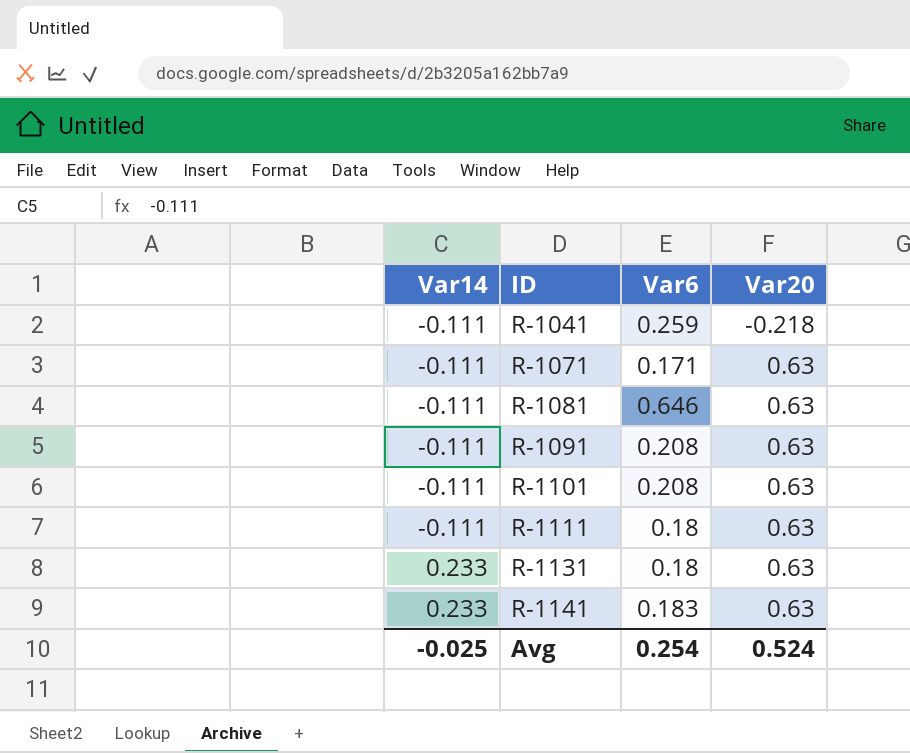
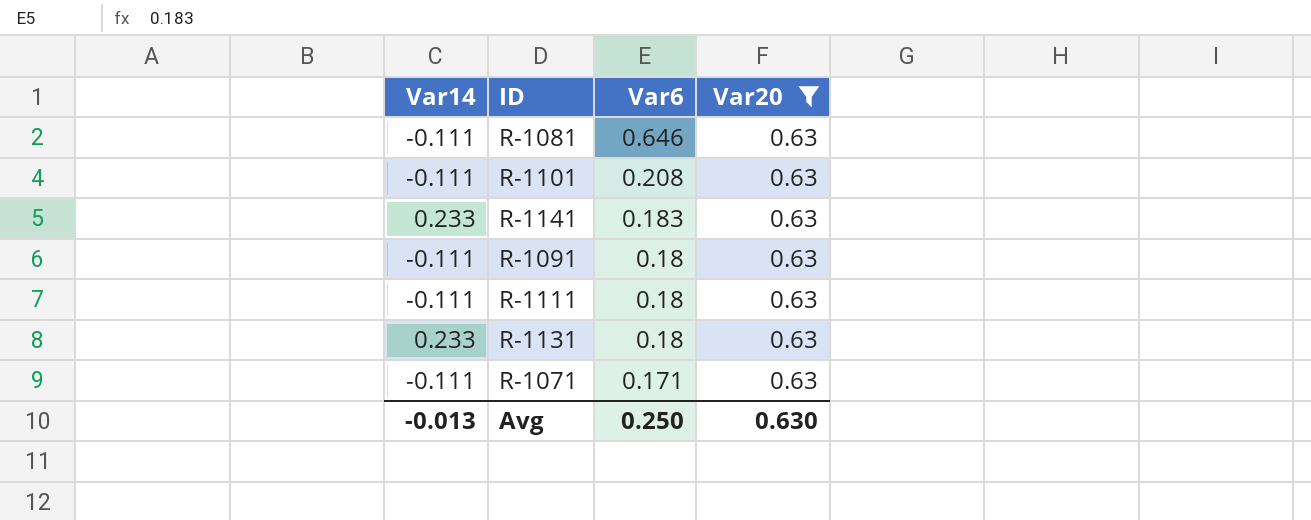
filter: none -> Var20 = 0.63
row order: Var14 ascending -> Var6 descending
R-1091 | Var6: 0.208 -> 0.18
Avg | Var14: -0.025 -> -0.013
Avg | Var6: 0.254 -> 0.250
Avg | Var20: 0.524 -> 0.630

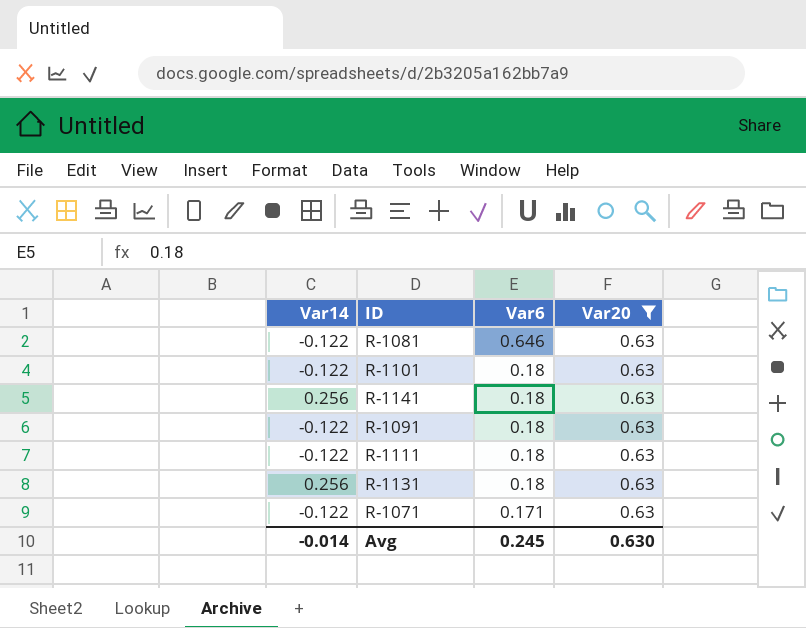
R-1081 | Var14: -0.111 -> -0.122
R-1101 | Var14: -0.111 -> -0.122
R-1101 | Var6: 0.208 -> 0.18
R-1141 | Var14: 0.233 -> 0.256
R-1141 | Var6: 0.183 -> 0.18
R-1091 | Var14: -0.111 -> -0.122
R-1111 | Var14: -0.111 -> -0.122
R-1131 | Var14: 0.233 -> 0.256
R-1071 | Var14: -0.111 -> -0.122
Avg | Var14: -0.013 -> -0.014
Avg | Var6: 0.250 -> 0.245

